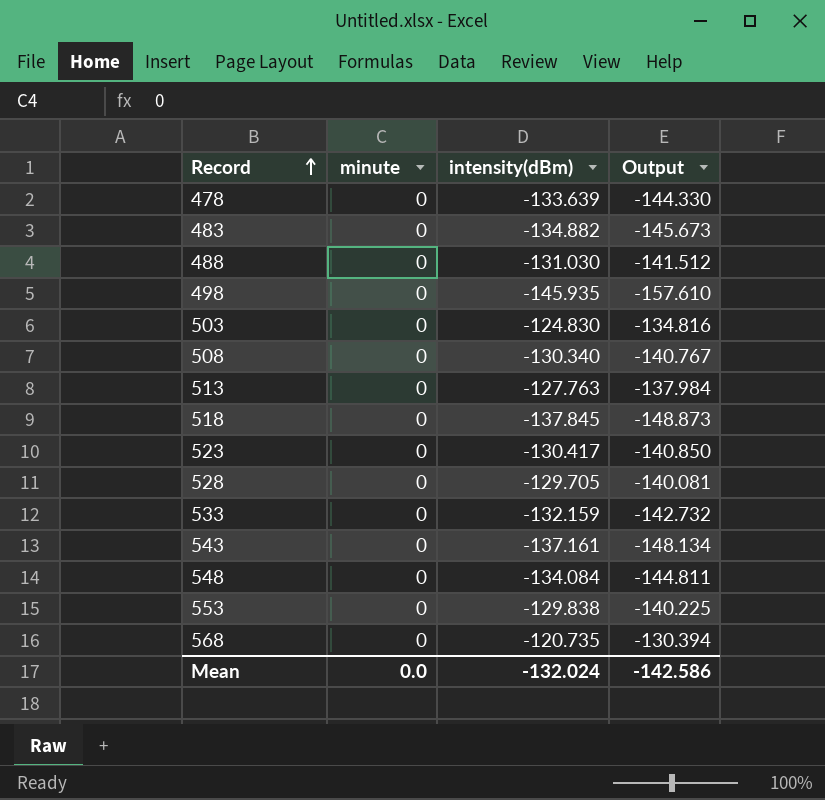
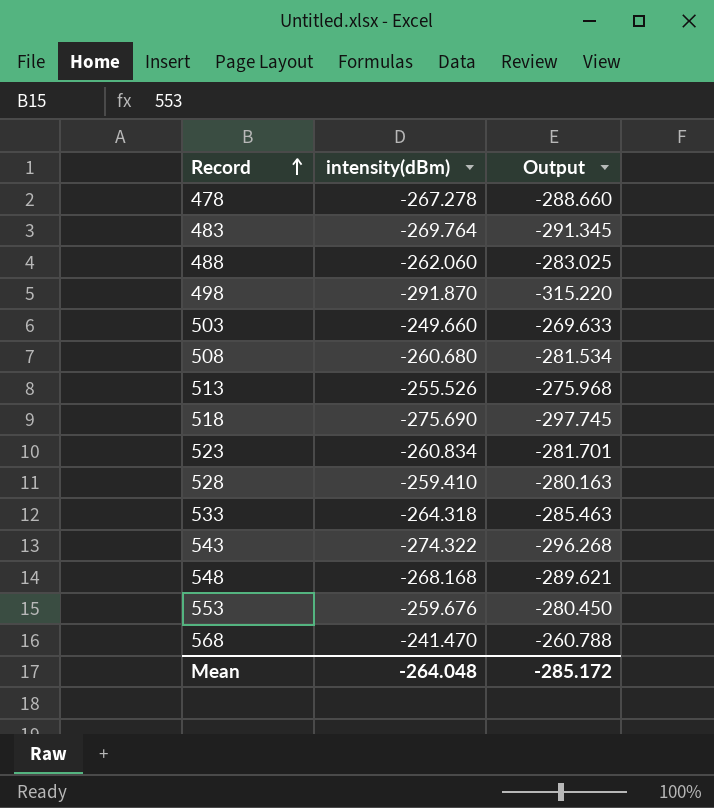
column minute | position: 2 -> none
478 | intensity(dBm): -133.639 -> -267.278
478 | Output: -144.330 -> -288.660
483 | intensity(dBm): -134.882 -> -269.764
483 | Output: -145.673 -> -291.345
488 | intensity(dBm): -131.030 -> -262.060
488 | Output: -141.512 -> -283.025
498 | intensity(dBm): -145.935 -> -291.870
498 | Output: -157.610 -> -315.220
503 | intensity(dBm): -124.830 -> -249.660
503 | Output: -134.816 -> -269.633
508 | intensity(dBm): -130.340 -> -260.680
508 | Output: -140.767 -> -281.534
513 | intensity(dBm): -127.763 -> -255.526
513 | Output: -137.984 -> -275.968
518 | intensity(dBm): -137.845 -> -275.690
518 | Output: -148.873 -> -297.745
523 | intensity(dBm): -130.417 -> -260.834
523 | Output: -140.850 -> -281.701
528 | intensity(dBm): -129.705 -> -259.410
528 | Output: -140.081 -> -280.163
533 | intensity(dBm): -132.159 -> -264.318
533 | Output: -142.732 -> -285.463
543 | intensity(dBm): -137.161 -> -274.322
543 | Output: -148.134 -> -296.268
548 | intensity(dBm): -134.084 -> -268.168
548 | Output: -144.811 -> -289.621
553 | intensity(dBm): -129.838 -> -259.676
553 | Output: -140.225 -> -280.450
568 | intensity(dBm): -120.735 -> -241.470
568 | Output: -130.394 -> -260.788
Mean | intensity(dBm): -132.024 -> -264.048
Mean | Output: -142.586 -> -285.172

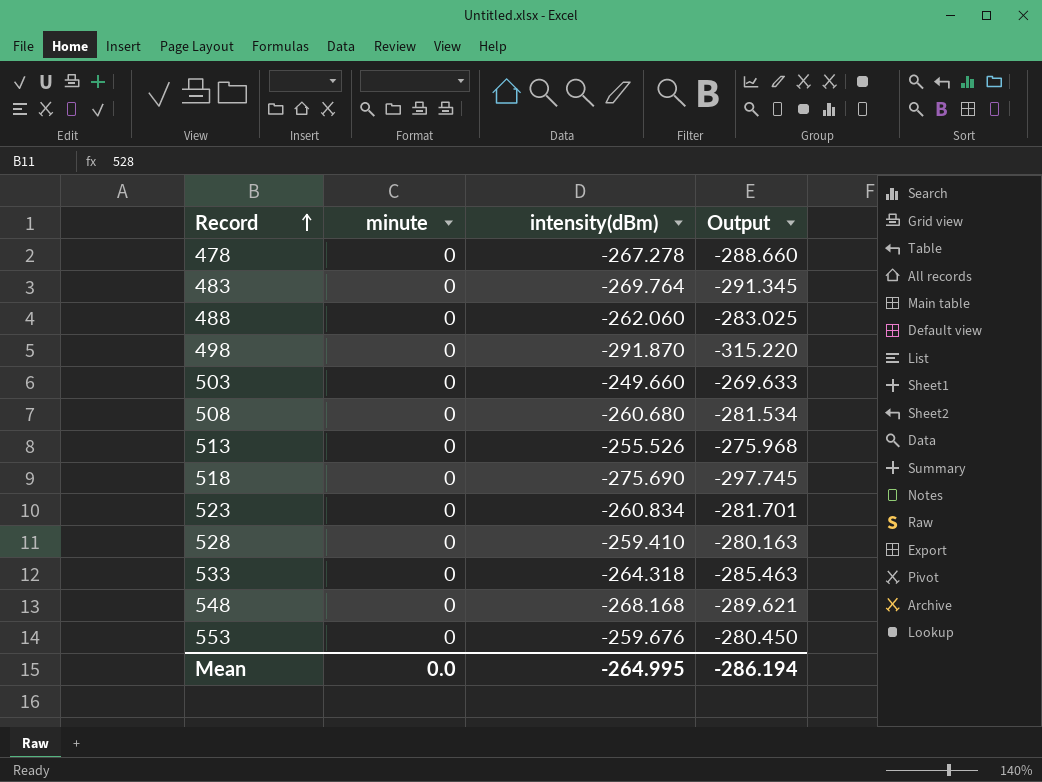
column minute | position: none -> 2
row 543: -274.322 | -296.268 -> none
row 568: -241.470 | -260.788 -> none
Mean | intensity(dBm): -264.048 -> -264.995
Mean | Output: -285.172 -> -286.194

